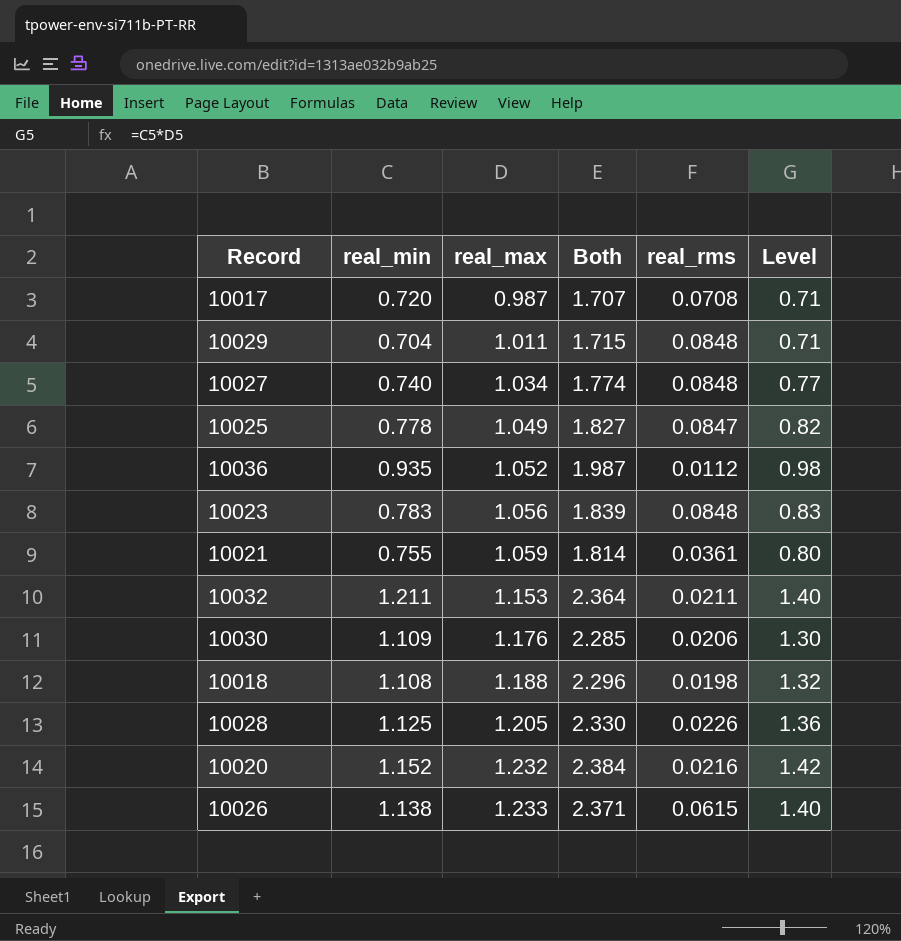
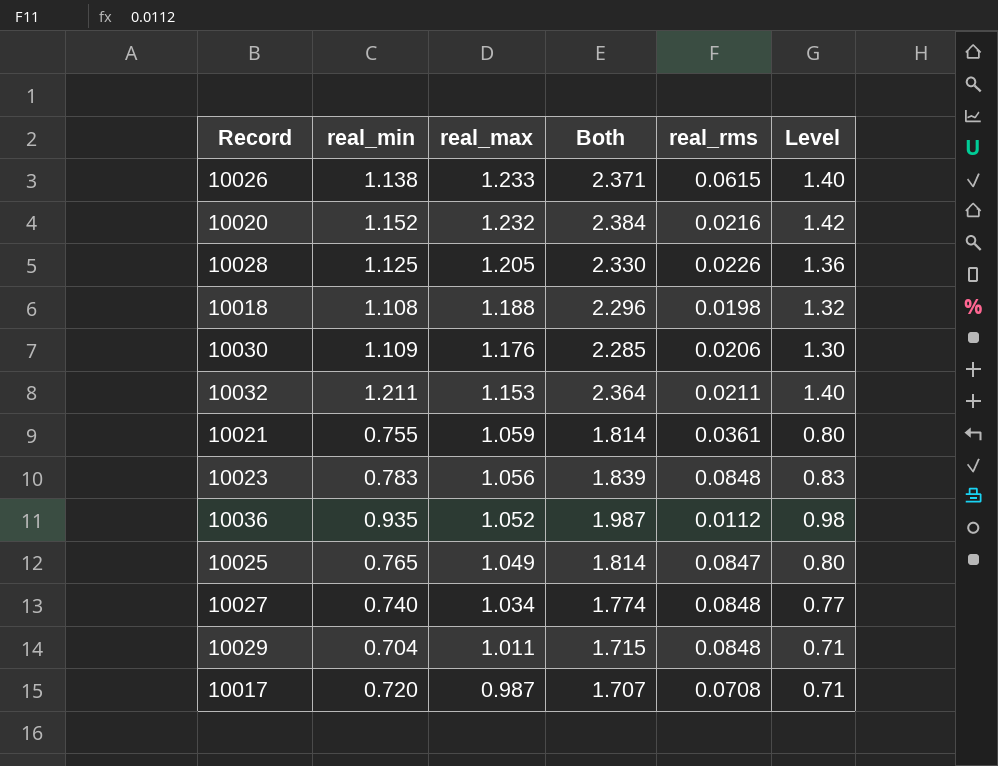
row order: real_max ascending -> real_max descending
10025 | real_min: 0.778 -> 0.765
10025 | Both: 1.827 -> 1.814
10025 | Level: 0.82 -> 0.80

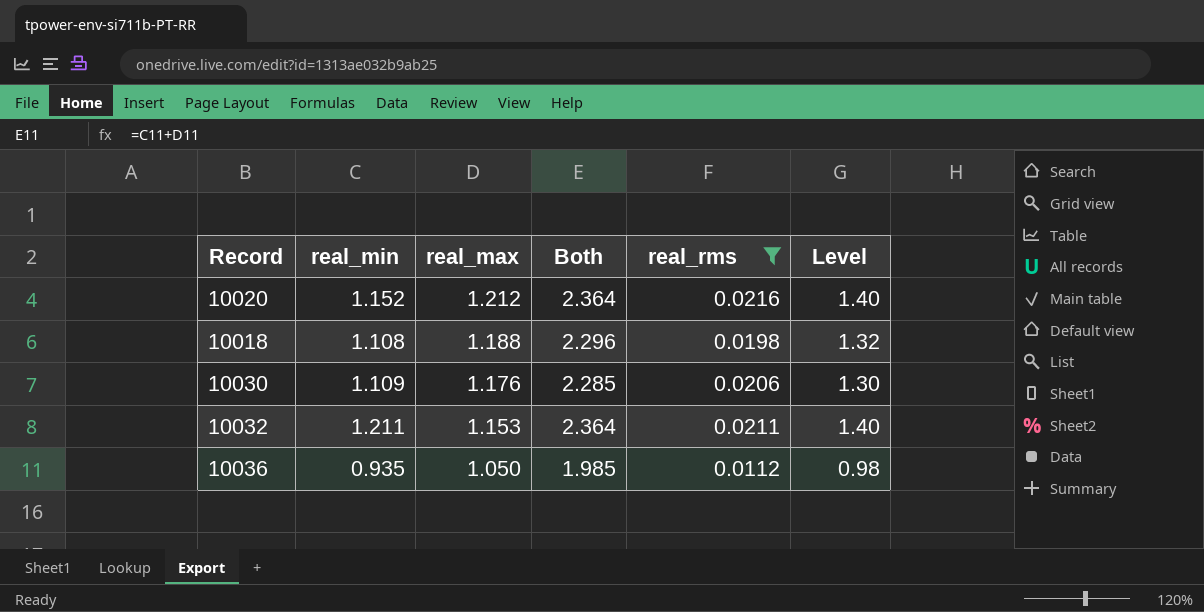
filter: none -> real_rms <= 0.0216
10020 | real_max: 1.232 -> 1.212
10020 | Both: 2.384 -> 2.364
10020 | Level: 1.42 -> 1.40
10036 | real_max: 1.052 -> 1.050
10036 | Both: 1.987 -> 1.985

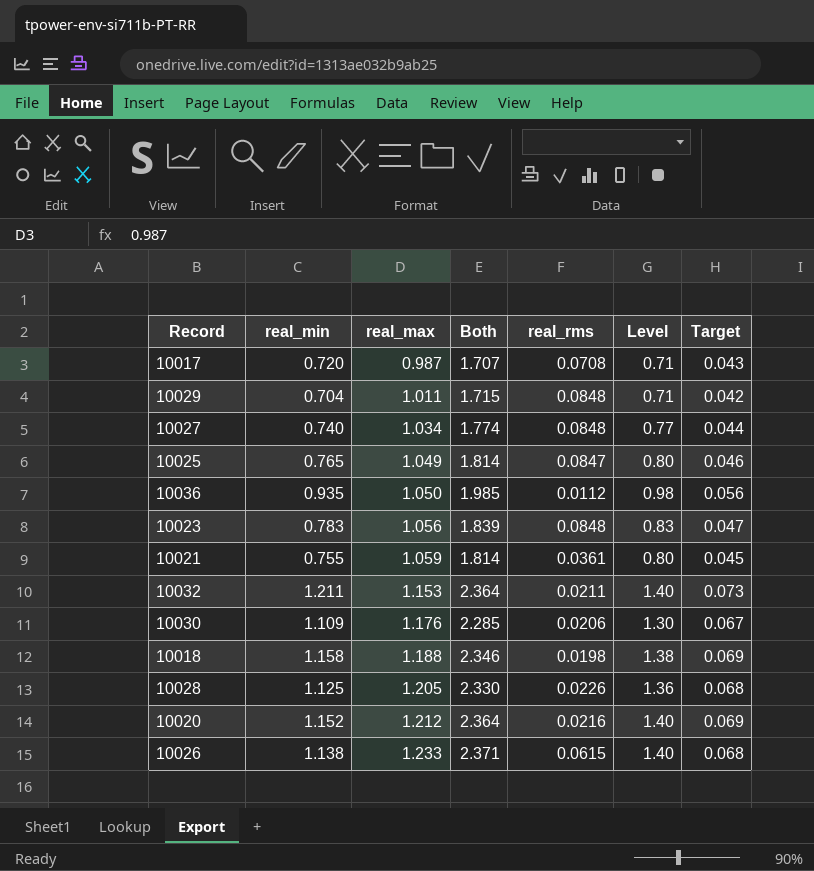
filter: real_rms <= 0.0216 -> none
row order: real_max descending -> real_max ascending
column Target | formula: none -> [real_min] * 0.06
10018 | real_min: 1.108 -> 1.158
10018 | Both: 2.296 -> 2.346
10018 | Level: 1.32 -> 1.38

